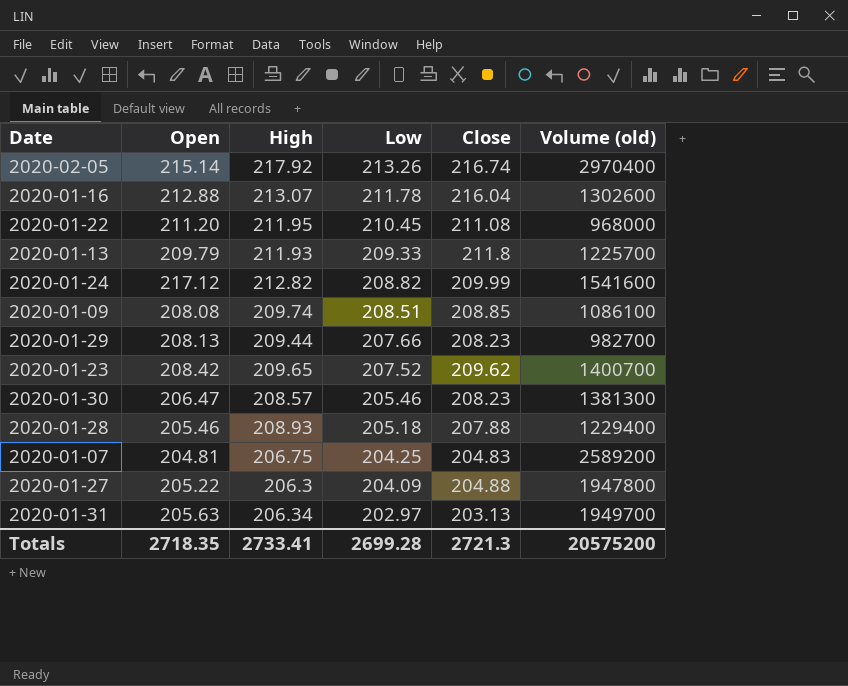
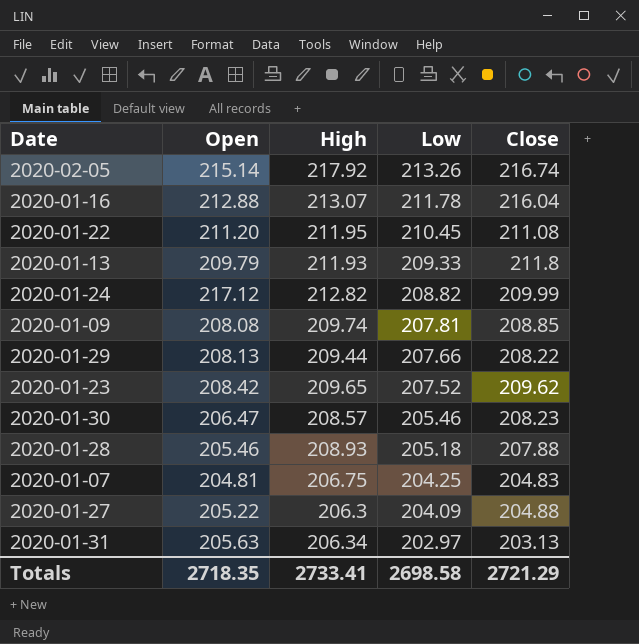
column Volume (old) | position: 6 -> none
2020-01-09 | Low: 208.51 -> 207.81
2020-01-29 | Close: 208.23 -> 208.22
Totals | Low: 2699.28 -> 2698.58
Totals | Close: 2721.3 -> 2721.29

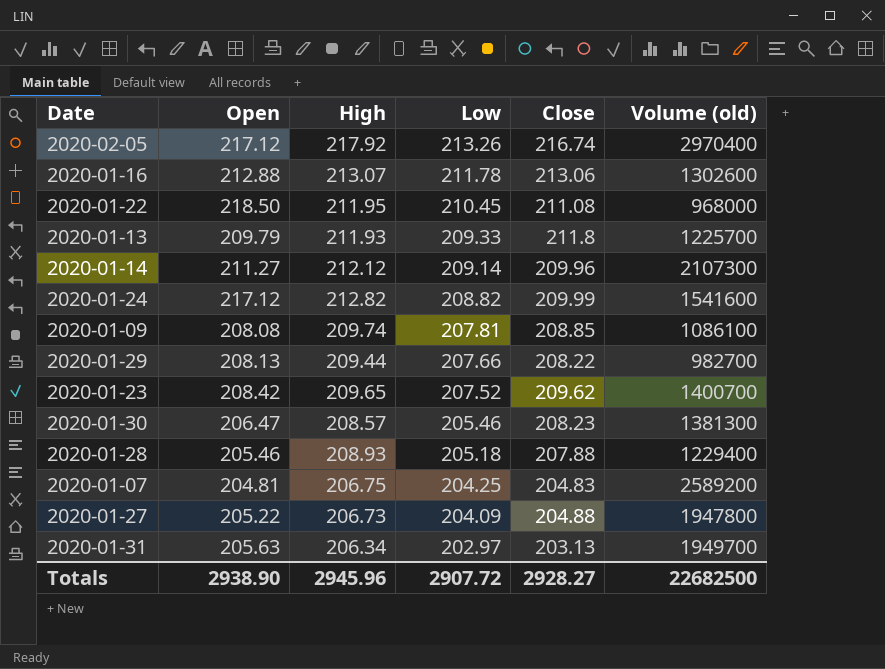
column Volume (old) | position: none -> 6
2020-02-05 | Open: 215.14 -> 217.12
2020-01-16 | Close: 216.04 -> 213.06
2020-01-22 | Open: 211.20 -> 218.50
row 2020-01-14: none -> 211.27 | 212.12 | 209.14 | 209.96 | 2107300
2020-01-27 | High: 206.3 -> 206.73
Totals | Open: 2718.35 -> 2938.90
Totals | High: 2733.41 -> 2945.96
Totals | Low: 2698.58 -> 2907.72
Totals | Close: 2721.29 -> 2928.27

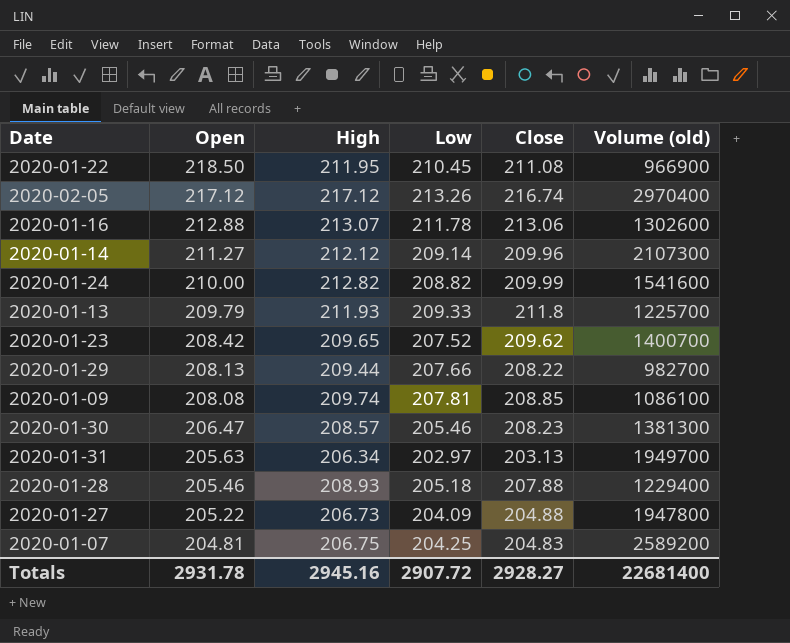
row order: Low descending -> Open descending
2020-01-22 | Volume (old): 968000 -> 966900
2020-02-05 | High: 217.92 -> 217.12
2020-01-24 | Open: 217.12 -> 210.00
Totals | Open: 2938.90 -> 2931.78
Totals | High: 2945.96 -> 2945.16
Totals | Volume (old): 22682500 -> 22681400

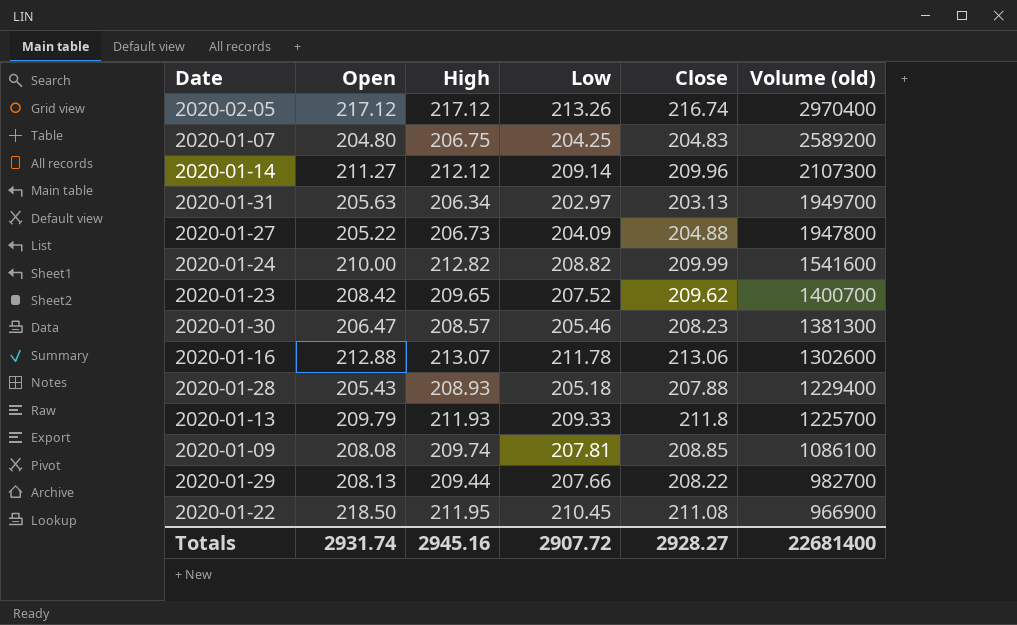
row order: Open descending -> Volume (old) descending
2020-01-07 | Open: 204.81 -> 204.80
2020-01-28 | Open: 205.46 -> 205.43
Totals | Open: 2931.78 -> 2931.74

